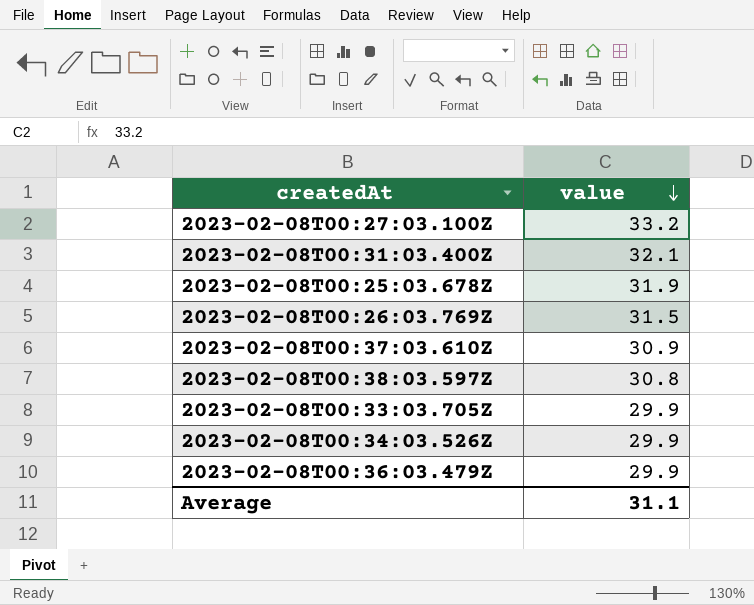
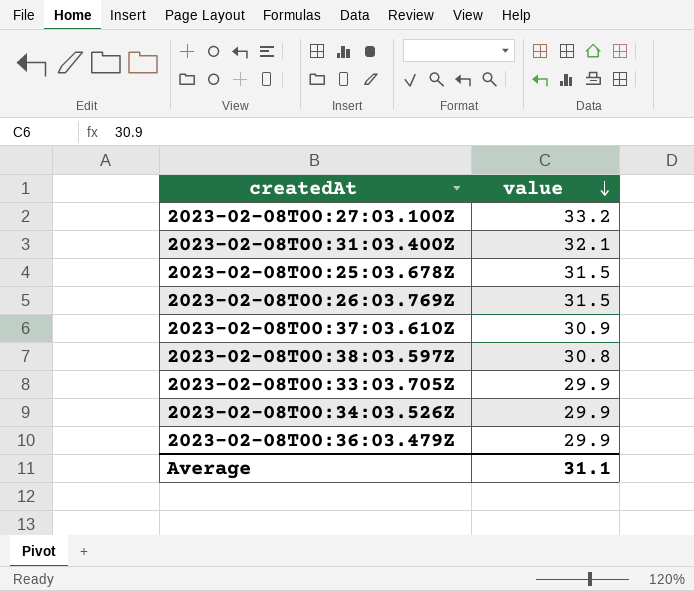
2023-02-08T00:25:03.678Z | value: 31.9 -> 31.5

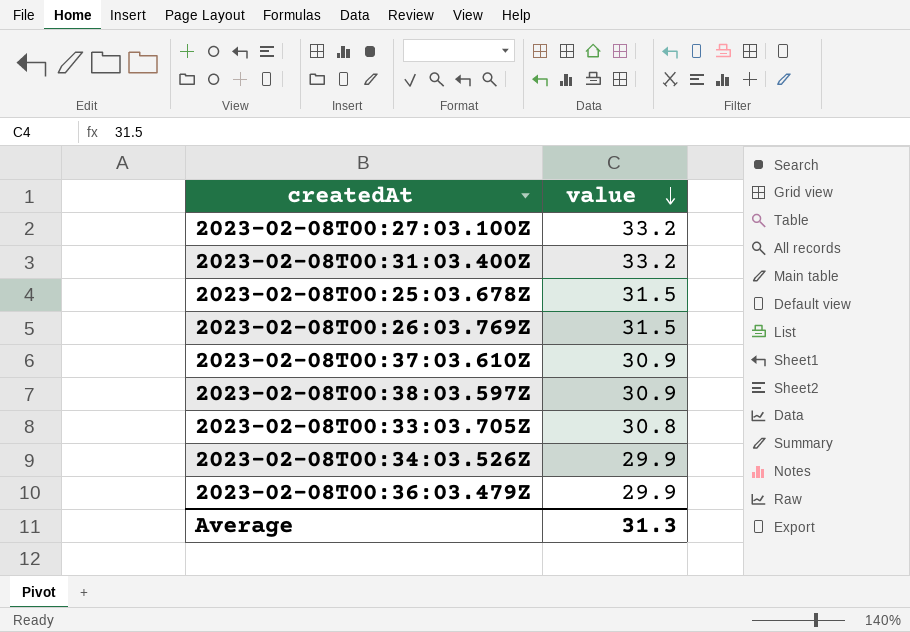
2023-02-08T00:31:03.400Z | value: 32.1 -> 33.2
2023-02-08T00:38:03.597Z | value: 30.8 -> 30.9
2023-02-08T00:33:03.705Z | value: 29.9 -> 30.8
Average | value: 31.1 -> 31.3

